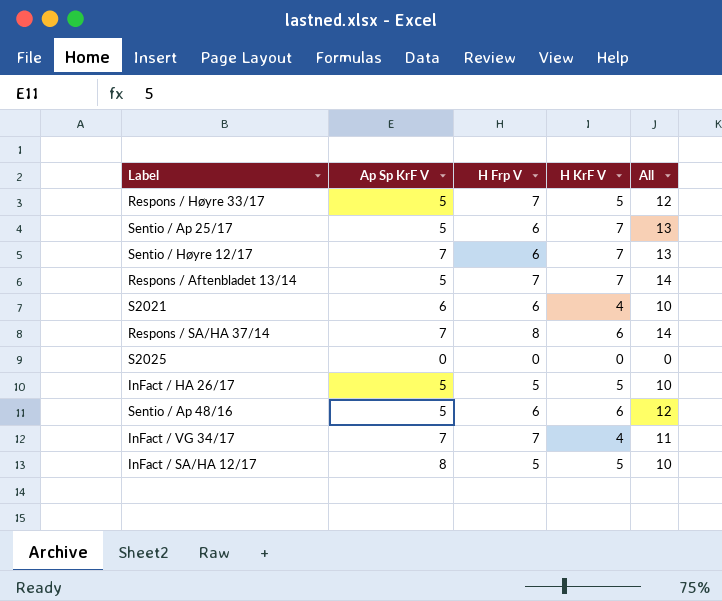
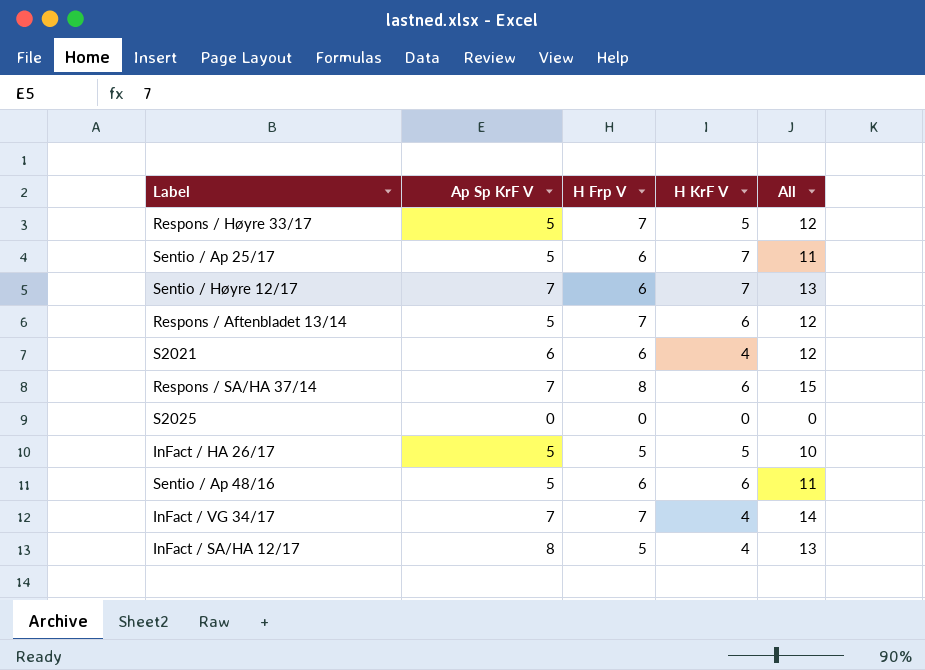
column All | formula: [H Frp V] + [H KrF V] -> [Ap Sp KrF V] + [H Frp V]
Respons / Aftenbladet 13/14 | H KrF V: 7 -> 6
InFact / SA/HA 12/17 | H KrF V: 5 -> 4

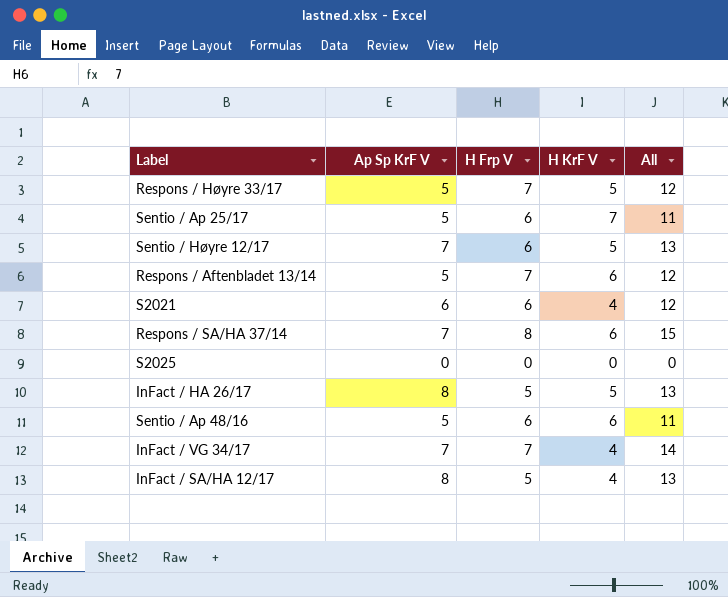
Sentio / Høyre 12/17 | H KrF V: 7 -> 5
InFact / HA 26/17 | Ap Sp KrF V: 5 -> 8
InFact / HA 26/17 | All: 10 -> 13

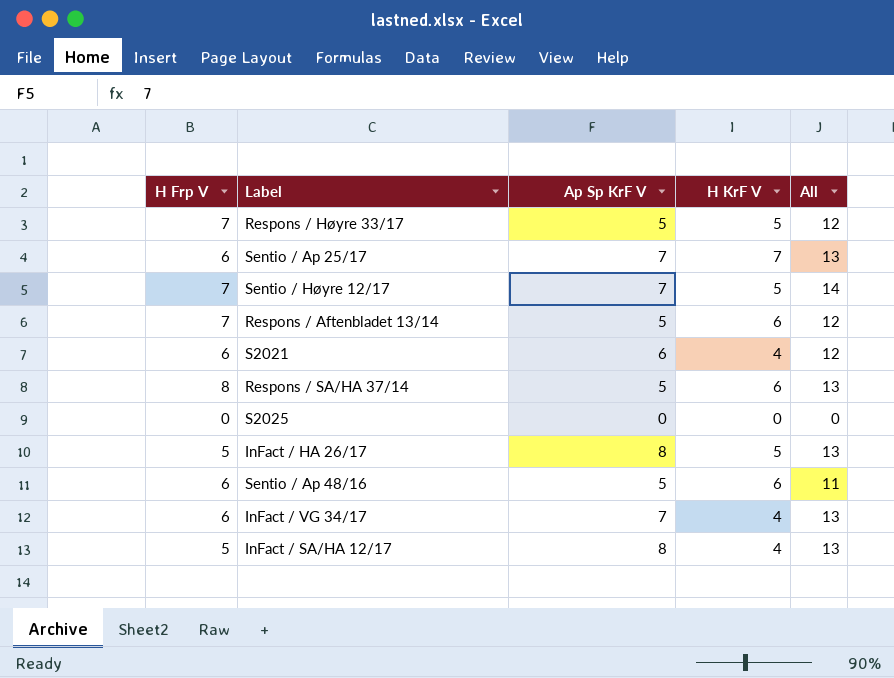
column H Frp V | position: 3 -> 1
Sentio / Ap 25/17 | Ap Sp KrF V: 5 -> 7
Sentio / Ap 25/17 | All: 11 -> 13
Sentio / Høyre 12/17 | H Frp V: 6 -> 7
Sentio / Høyre 12/17 | All: 13 -> 14
Respons / SA/HA 37/14 | Ap Sp KrF V: 7 -> 5
Respons / SA/HA 37/14 | All: 15 -> 13
InFact / VG 34/17 | H Frp V: 7 -> 6
InFact / VG 34/17 | All: 14 -> 13

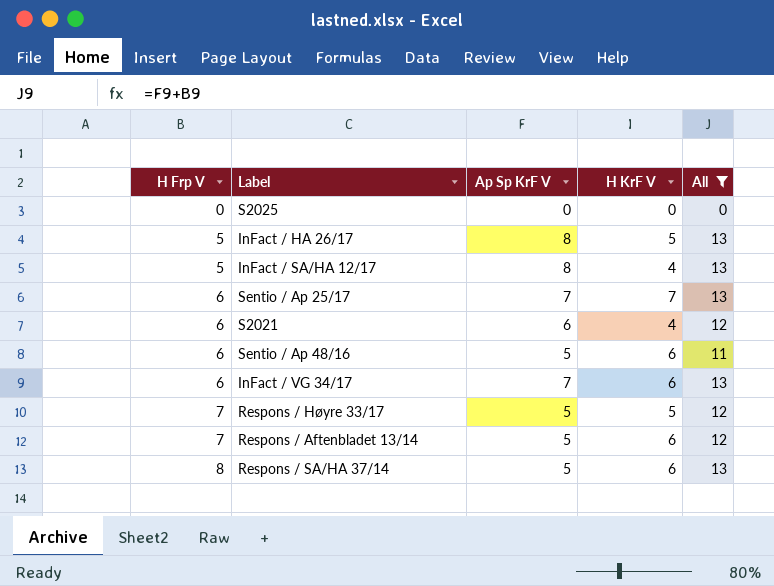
filter: none -> All != 14
row order: none -> H Frp V ascending
InFact / VG 34/17 | H KrF V: 4 -> 6

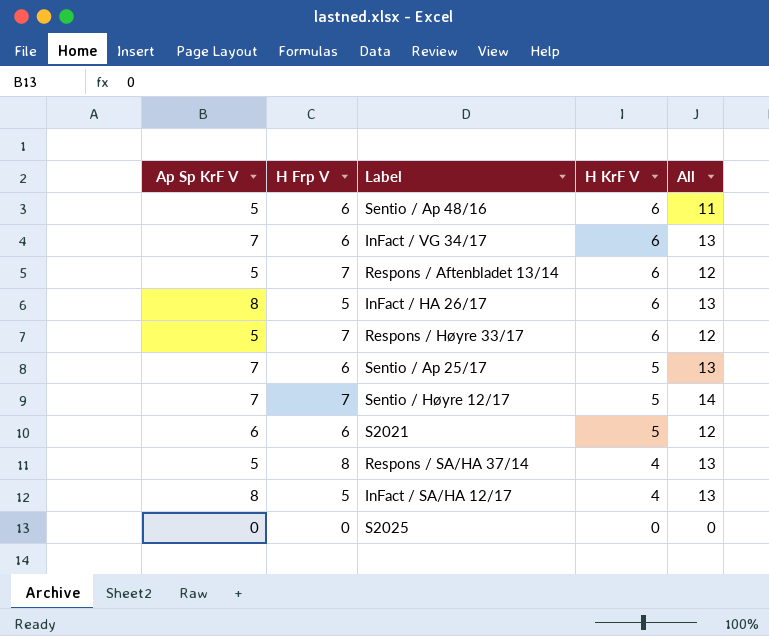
filter: All != 14 -> none
row order: H Frp V ascending -> H KrF V descending
column Ap Sp KrF V | position: 3 -> 1
InFact / HA 26/17 | H KrF V: 5 -> 6
Respons / Høyre 33/17 | H KrF V: 5 -> 6
Sentio / Ap 25/17 | H KrF V: 7 -> 5
S2021 | H KrF V: 4 -> 5
Respons / SA/HA 37/14 | H KrF V: 6 -> 4

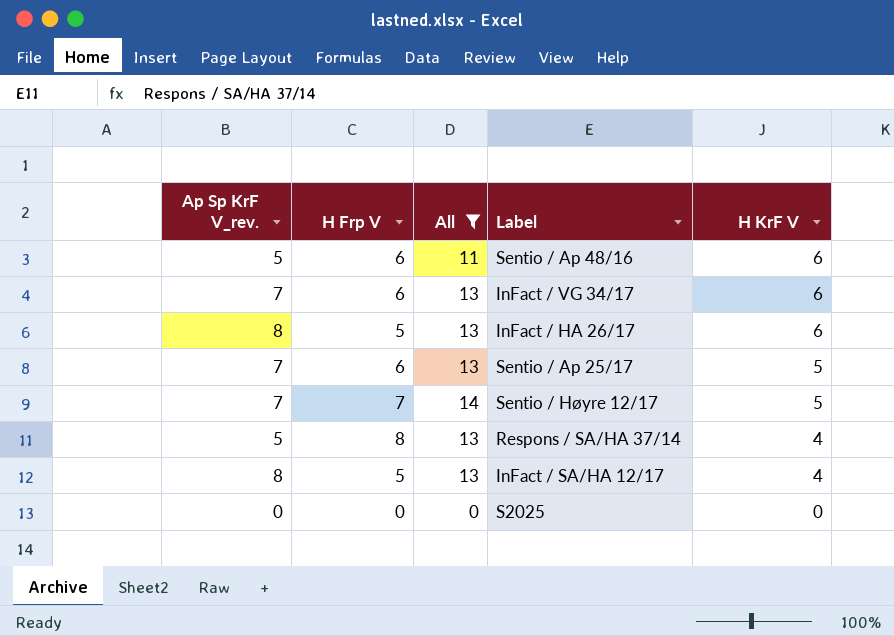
filter: none -> All != 12
column name: Ap Sp KrF V -> Ap Sp KrF V_rev.
column All | position: 5 -> 3

